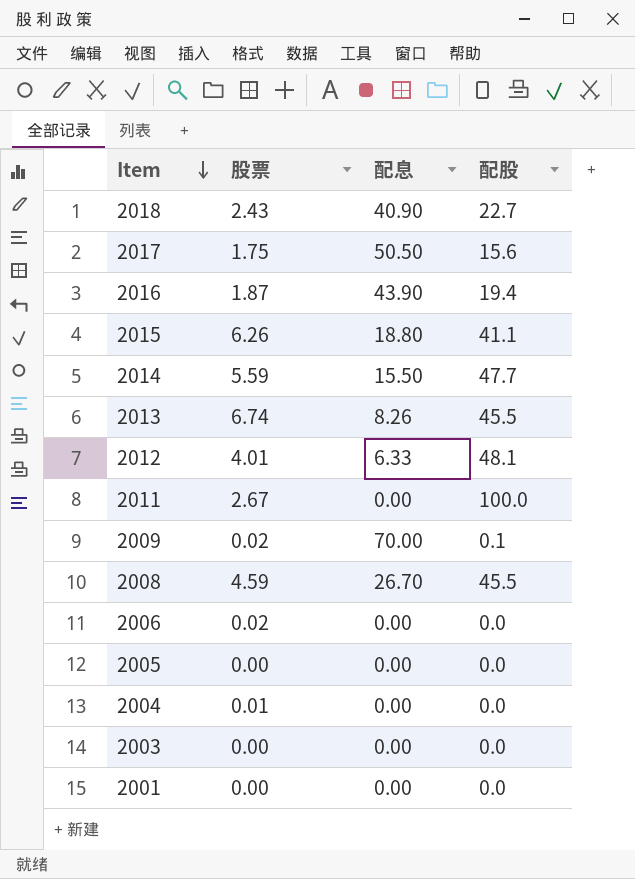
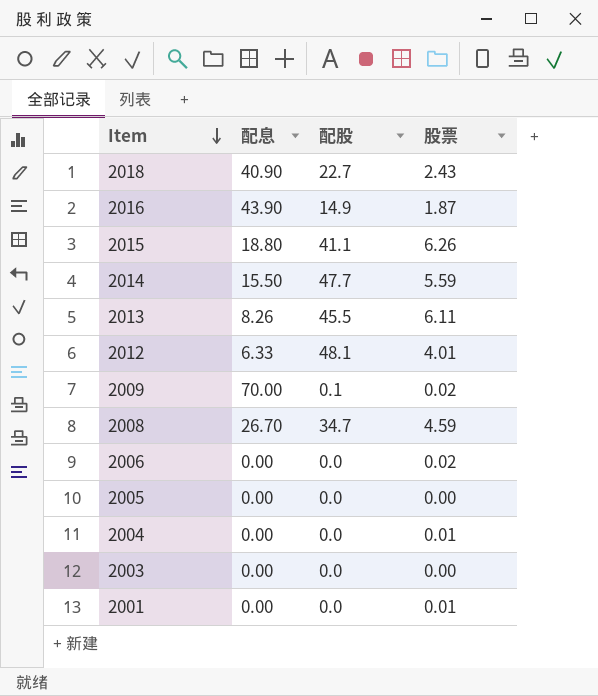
column 股票 | position: 2 -> 4
row 2017: 1.75 | 50.50 | 15.6 -> none
row 2011: 2.67 | 0.00 | 100.0 -> none
2016 | 配股: 19.4 -> 14.9
2013 | 股票: 6.74 -> 6.11
2008 | 配股: 45.5 -> 34.7
2001 | 股票: 0.00 -> 0.01

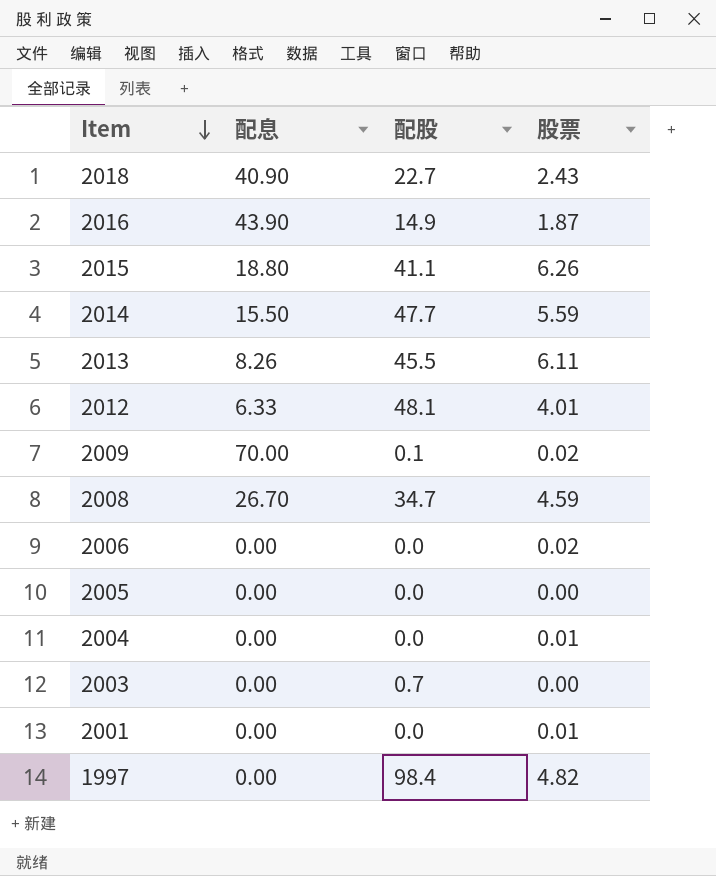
2003 | 配股: 0.0 -> 0.7
row 1997: none -> 0.00 | 98.4 | 4.82

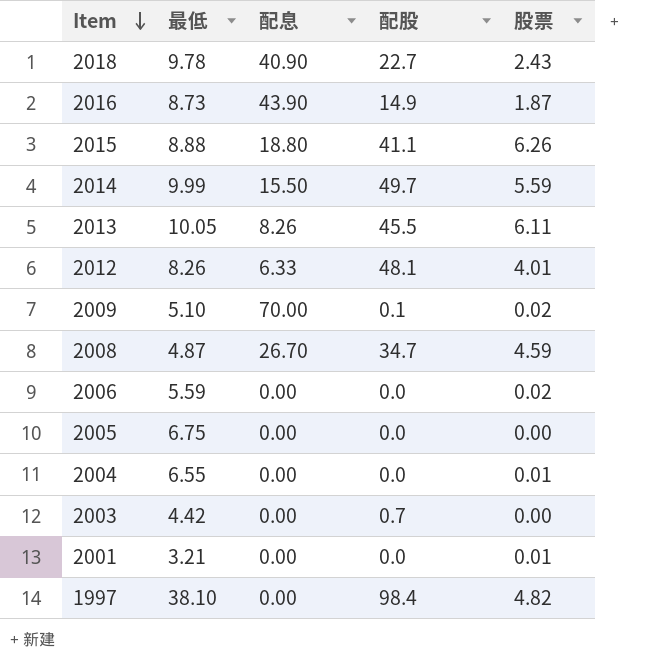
column 最低 | position: none -> 2
2014 | 配股: 47.7 -> 49.7

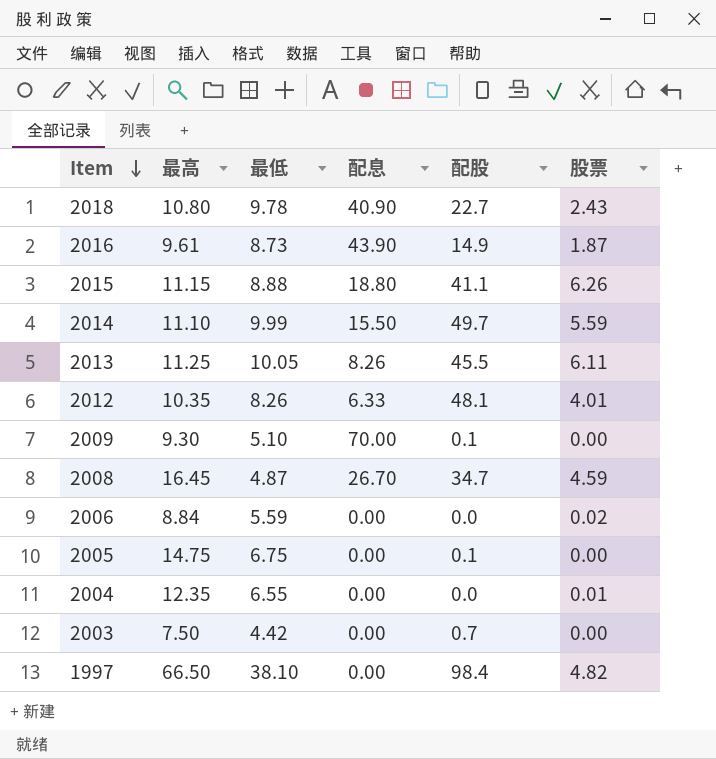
column 最高 | position: none -> 2
row 2001: 3.21 | 0.00 | 0.0 | 0.01 -> none
2009 | 股票: 0.02 -> 0.00
2005 | 配股: 0.0 -> 0.1

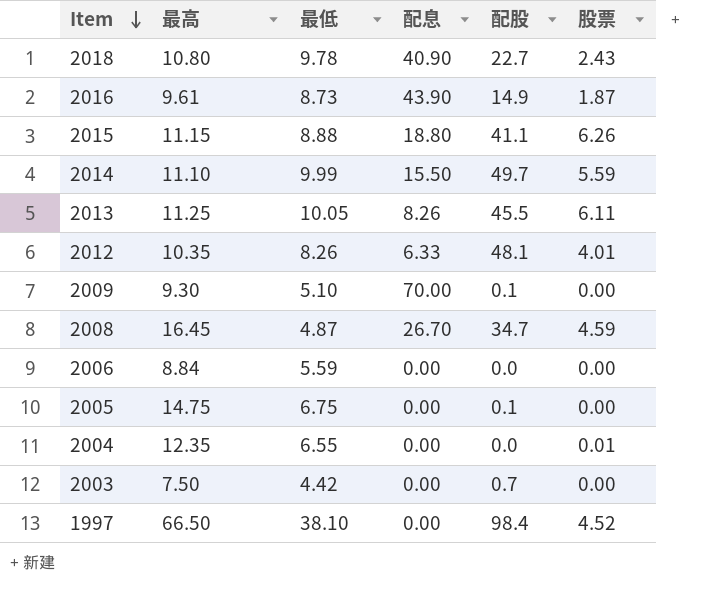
2006 | 股票: 0.02 -> 0.00
1997 | 股票: 4.82 -> 4.52

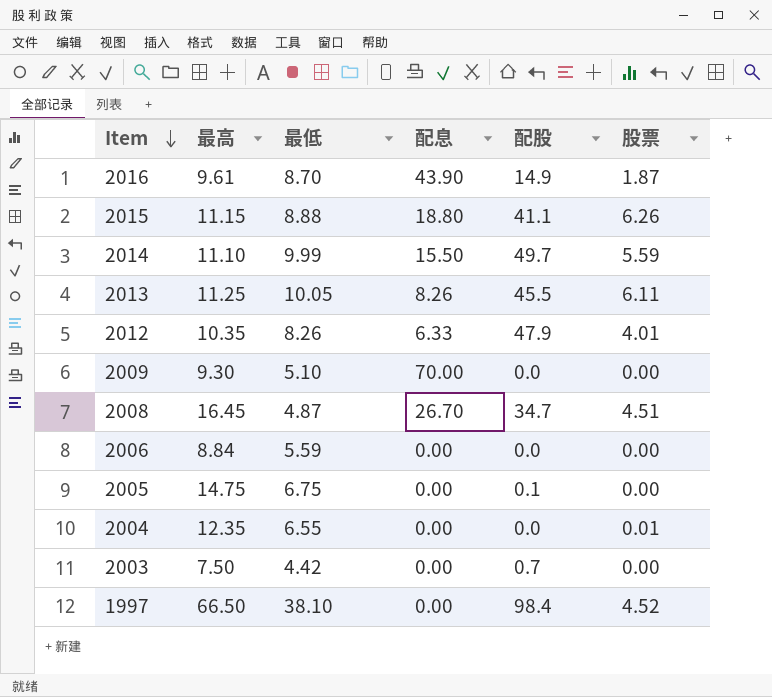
row 2018: 10.80 | 9.78 | 40.90 | 22.7 | 2.43 -> none
2016 | 最低: 8.73 -> 8.70
2012 | 配股: 48.1 -> 47.9
2009 | 配股: 0.1 -> 0.0
2008 | 股票: 4.59 -> 4.51

